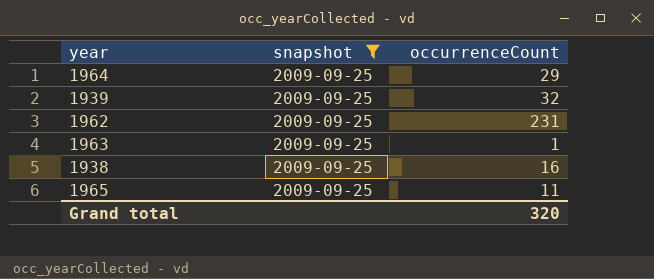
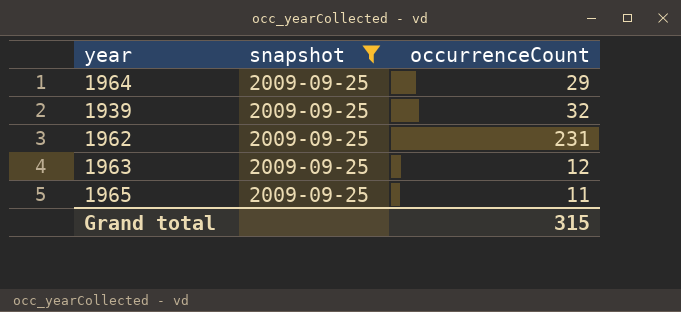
row 1938: 2009-09-25 | 16 -> none
1963 | occurrenceCount: 1 -> 12
Grand total | occurrenceCount: 320 -> 315

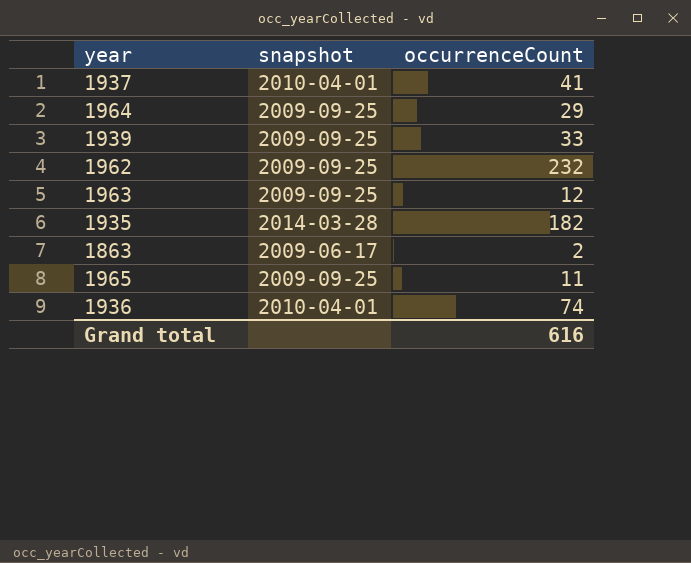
filter: snapshot = 2009-09-25 -> none
1939 | occurrenceCount: 32 -> 33
1962 | occurrenceCount: 231 -> 232
Grand total | occurrenceCount: 315 -> 616

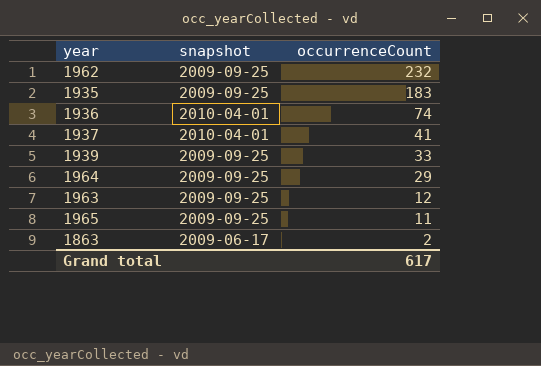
row order: none -> occurrenceCount descending
1935 | snapshot: 2014-03-28 -> 2009-09-25
1935 | occurrenceCount: 182 -> 183
Grand total | occurrenceCount: 616 -> 617

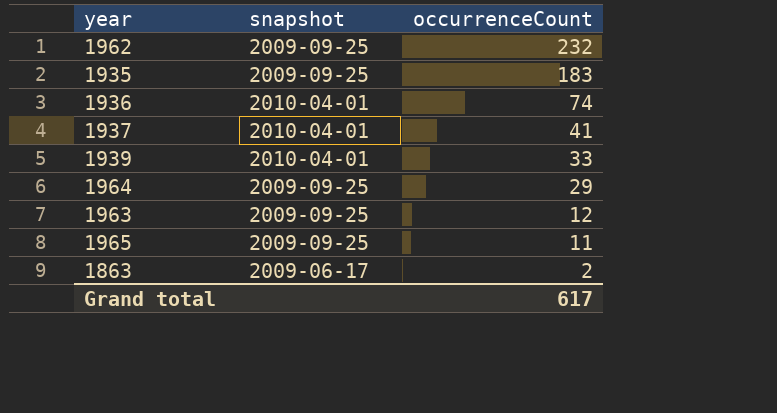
1939 | snapshot: 2009-09-25 -> 2010-04-01

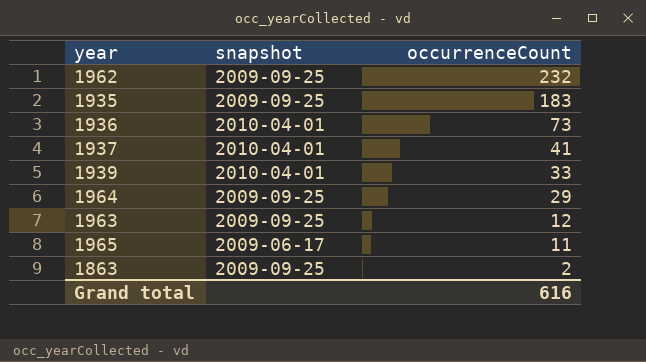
1936 | occurrenceCount: 74 -> 73
1965 | snapshot: 2009-09-25 -> 2009-06-17
1863 | snapshot: 2009-06-17 -> 2009-09-25
Grand total | occurrenceCount: 617 -> 616

